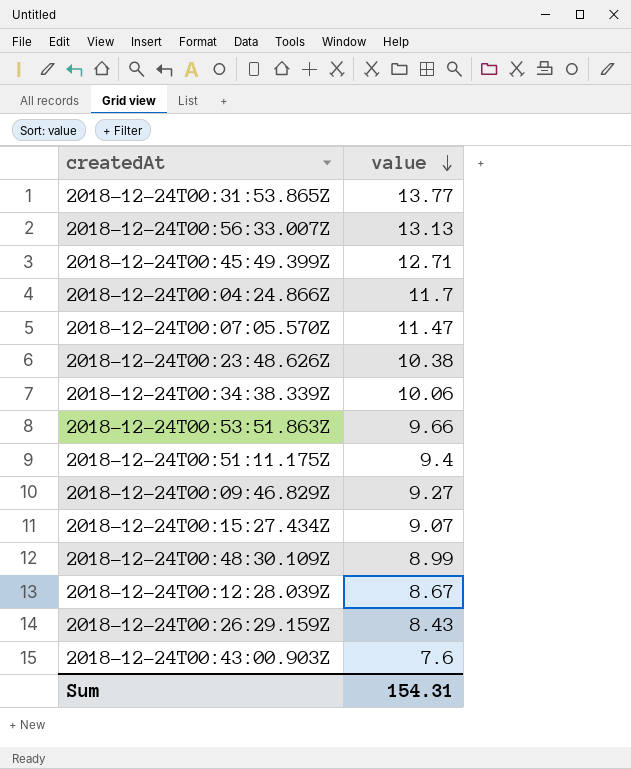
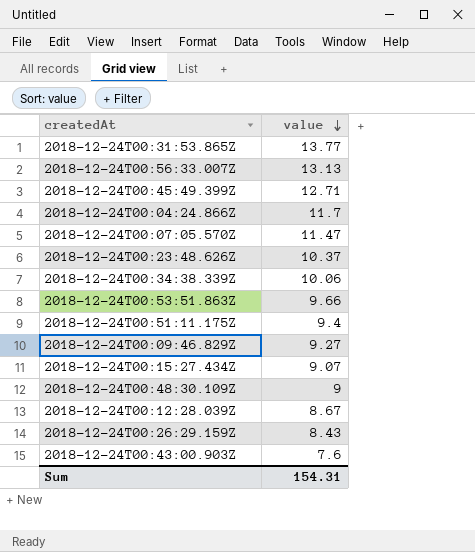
2018-12-24T00:23:48.626Z | value: 10.38 -> 10.37
2018-12-24T00:48:30.109Z | value: 8.99 -> 9

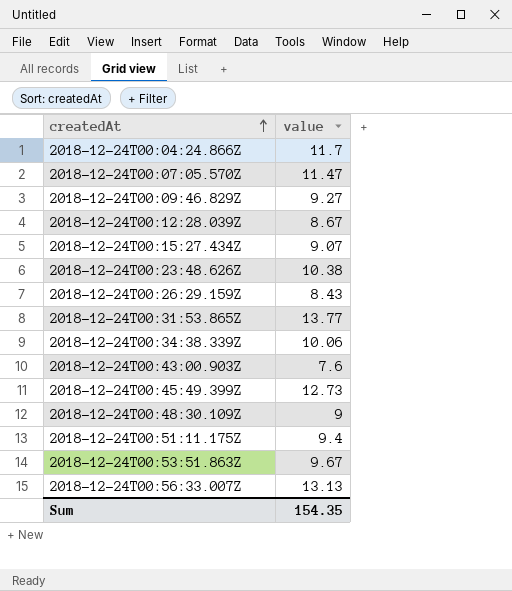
row order: value descending -> createdAt ascending
2018-12-24T00:23:48.626Z | value: 10.37 -> 10.38
2018-12-24T00:45:49.399Z | value: 12.71 -> 12.73
2018-12-24T00:53:51.863Z | value: 9.66 -> 9.67
Sum | value: 154.31 -> 154.35

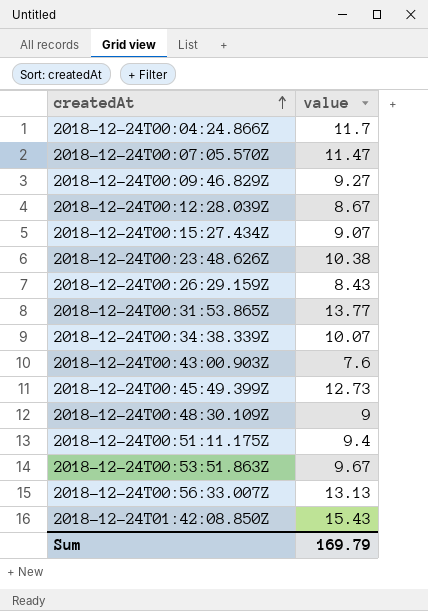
2018-12-24T00:34:38.339Z | value: 10.06 -> 10.07
row 2018-12-24T01:42:08.850Z: none -> 15.43
Sum | value: 154.35 -> 169.79

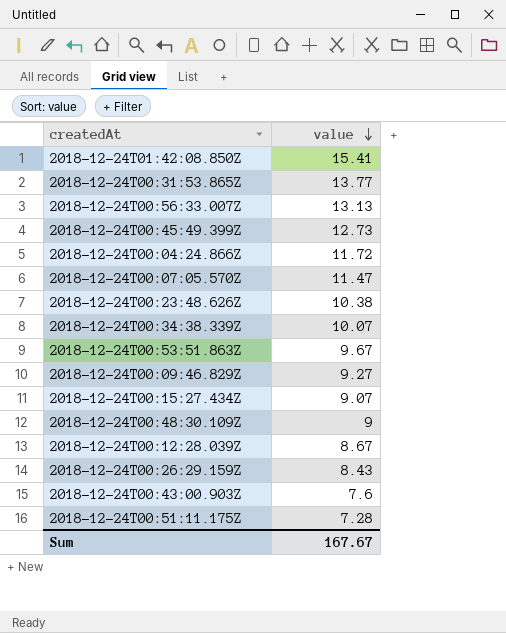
row order: createdAt ascending -> value descending
2018-12-24T01:42:08.850Z | value: 15.43 -> 15.41
2018-12-24T00:04:24.866Z | value: 11.7 -> 11.72
2018-12-24T00:51:11.175Z | value: 9.4 -> 7.28
Sum | value: 169.79 -> 167.67

